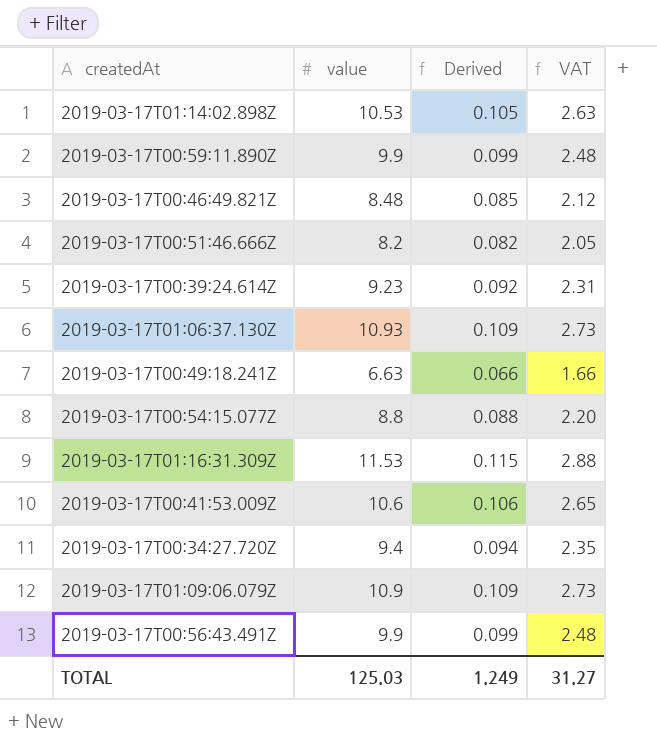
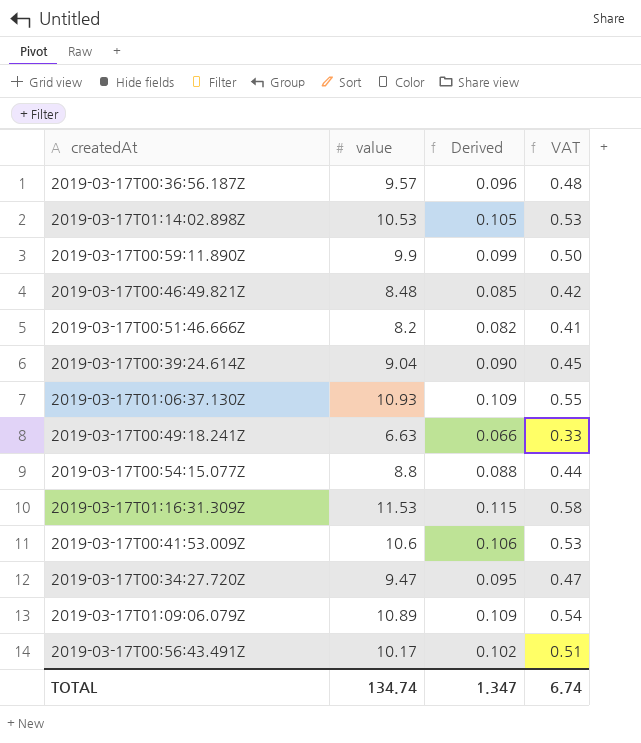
column VAT | formula: [value] * 0.25 -> [value] * 0.05
row 2019-03-17T00:36:56.187Z: none -> 9.57 | 0.096 | 0.48
2019-03-17T00:39:24.614Z | value: 9.23 -> 9.04
2019-03-17T00:39:24.614Z | Derived: 0.092 -> 0.090
2019-03-17T00:34:27.720Z | value: 9.4 -> 9.47
2019-03-17T00:34:27.720Z | Derived: 0.094 -> 0.095
2019-03-17T01:09:06.079Z | value: 10.9 -> 10.89
2019-03-17T00:56:43.491Z | value: 9.9 -> 10.17
2019-03-17T00:56:43.491Z | Derived: 0.099 -> 0.102
TOTAL | value: 125.03 -> 134.74
TOTAL | Derived: 1.249 -> 1.347
TOTAL | VAT: 31.27 -> 6.74

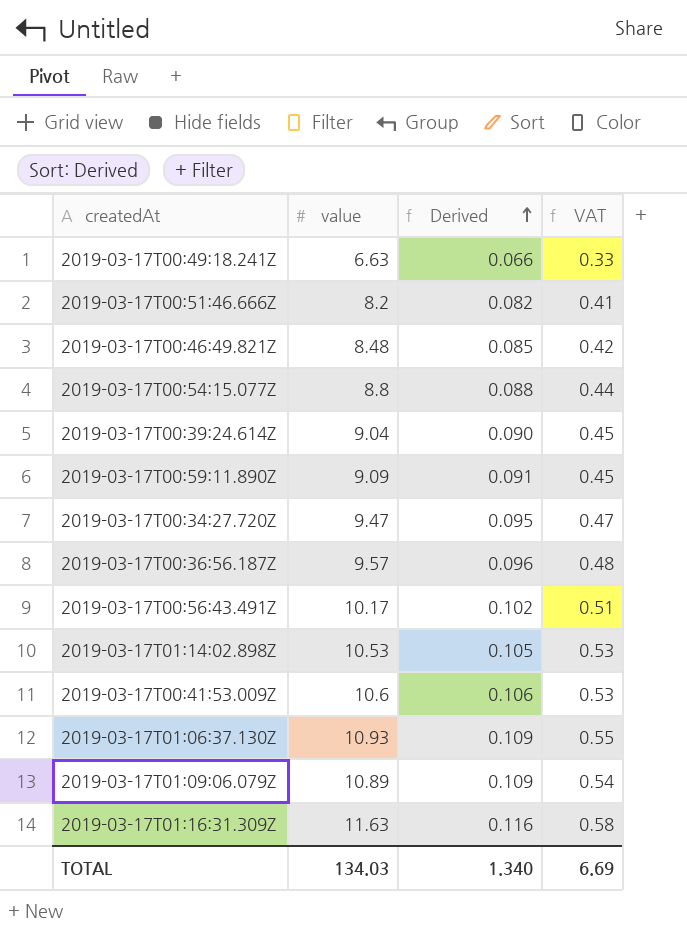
row order: none -> Derived ascending
2019-03-17T00:59:11.890Z | value: 9.9 -> 9.09
2019-03-17T00:59:11.890Z | Derived: 0.099 -> 0.091
2019-03-17T00:59:11.890Z | VAT: 0.50 -> 0.45
2019-03-17T01:16:31.309Z | value: 11.53 -> 11.63
2019-03-17T01:16:31.309Z | Derived: 0.115 -> 0.116
TOTAL | value: 134.74 -> 134.03
TOTAL | Derived: 1.347 -> 1.340
TOTAL | VAT: 6.74 -> 6.69

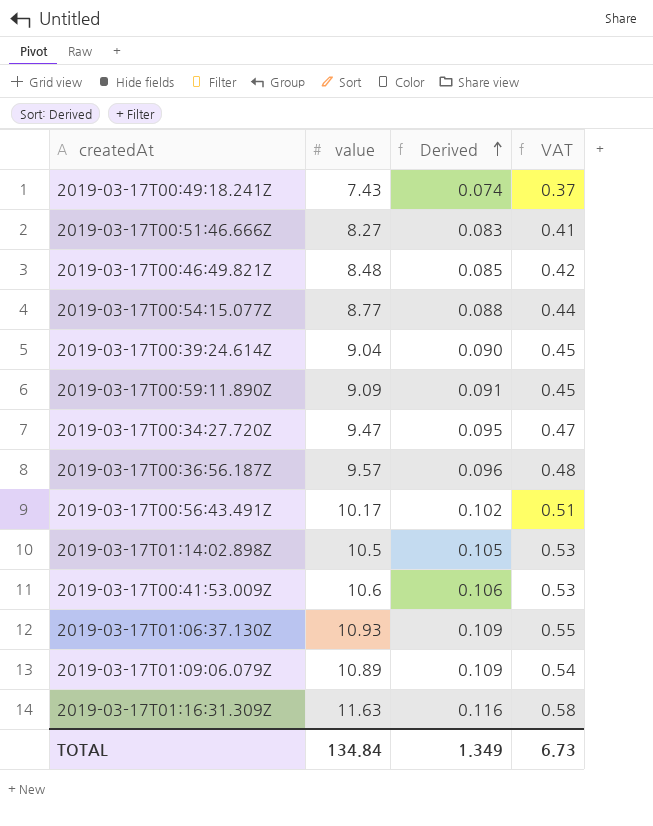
2019-03-17T00:49:18.241Z | value: 6.63 -> 7.43
2019-03-17T00:49:18.241Z | Derived: 0.066 -> 0.074
2019-03-17T00:49:18.241Z | VAT: 0.33 -> 0.37
2019-03-17T00:51:46.666Z | value: 8.2 -> 8.27
2019-03-17T00:51:46.666Z | Derived: 0.082 -> 0.083
2019-03-17T00:54:15.077Z | value: 8.8 -> 8.77
2019-03-17T01:14:02.898Z | value: 10.53 -> 10.5
TOTAL | value: 134.03 -> 134.84
TOTAL | Derived: 1.340 -> 1.349
TOTAL | VAT: 6.69 -> 6.73

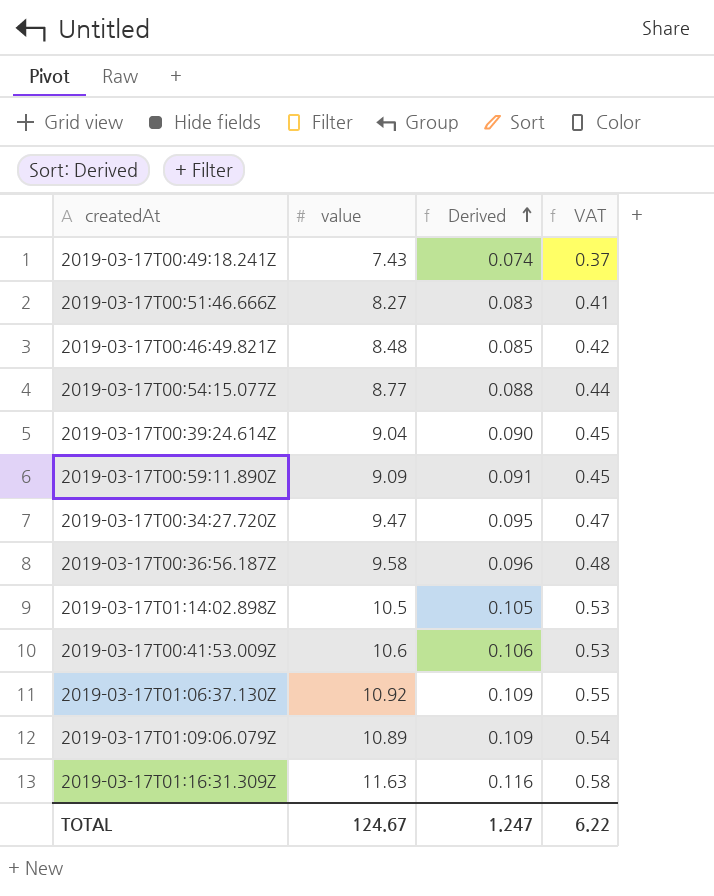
row 2019-03-17T00:56:43.491Z: 10.17 | 0.102 | 0.51 -> none
2019-03-17T00:36:56.187Z | value: 9.57 -> 9.58
2019-03-17T01:06:37.130Z | value: 10.93 -> 10.92
TOTAL | value: 134.84 -> 124.67
TOTAL | Derived: 1.349 -> 1.247
TOTAL | VAT: 6.73 -> 6.22

